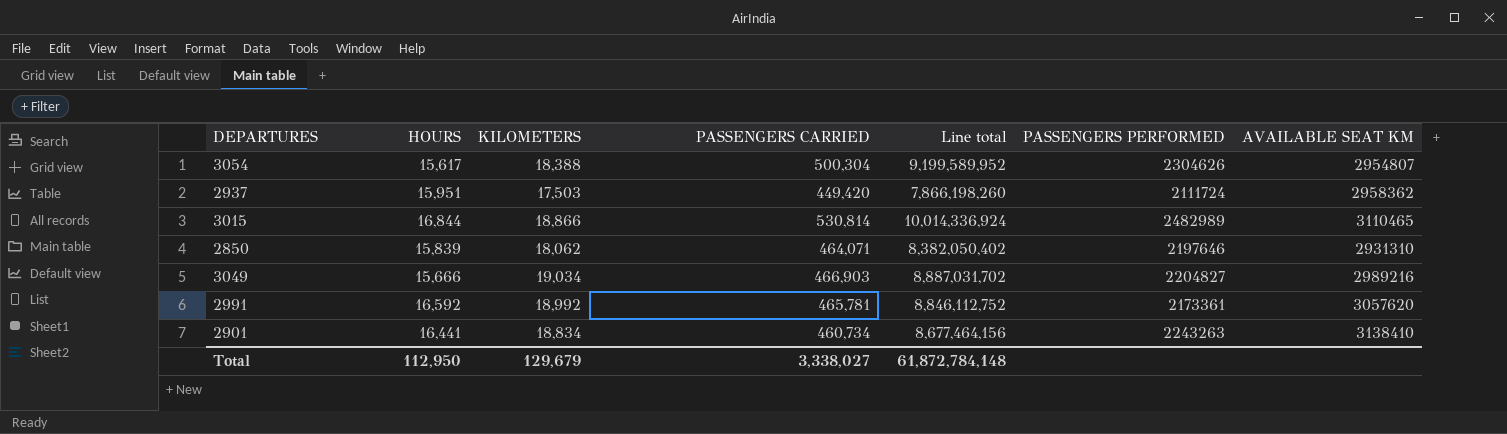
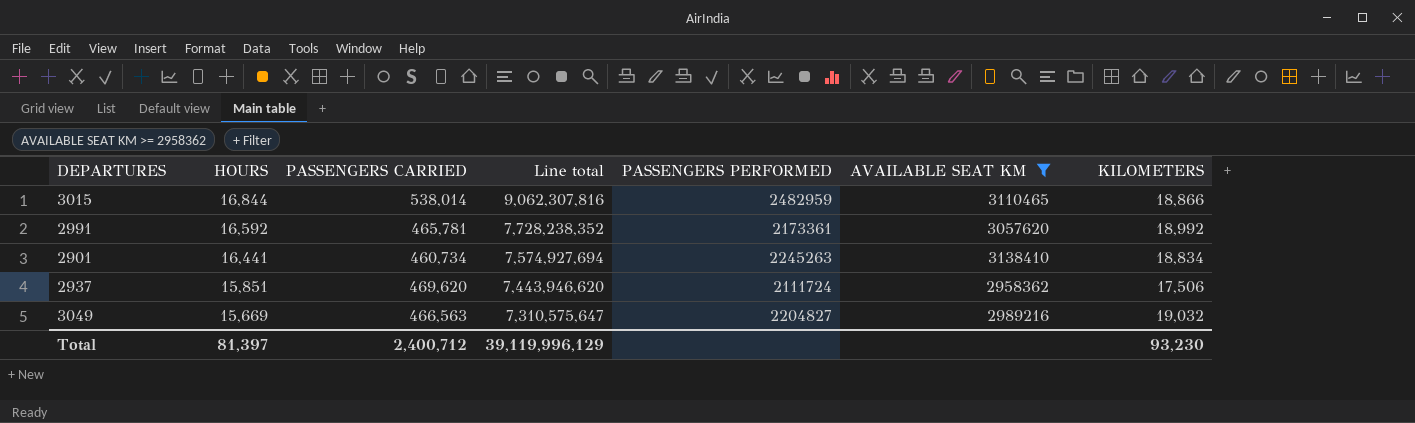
filter: none -> AVAILABLE SEAT KM >= 2958362
row order: none -> HOURS descending
column Line total | formula: [KILOMETERS] * [PASSENGERS CARRIED] -> [HOURS] * [PASSENGERS CARRIED]
column KILOMETERS | position: 3 -> 7
3015 | PASSENGERS CARRIED: 530,814 -> 538,014
3015 | PASSENGERS PERFORMED: 2482989 -> 2482959
2901 | PASSENGERS PERFORMED: 2243263 -> 2245263
2937 | HOURS: 15,951 -> 15,851
2937 | PASSENGERS CARRIED: 449,420 -> 469,620
2937 | KILOMETERS: 17,503 -> 17,506
3049 | HOURS: 15,666 -> 15,669
3049 | PASSENGERS CARRIED: 466,903 -> 466,563
3049 | KILOMETERS: 19,034 -> 19,032
Total | HOURS: 112,950 -> 81,397
Total | PASSENGERS CARRIED: 3,338,027 -> 2,400,712
Total | Line total: 61,872,784,148 -> 39,119,996,129
Total | KILOMETERS: 129,679 -> 93,230

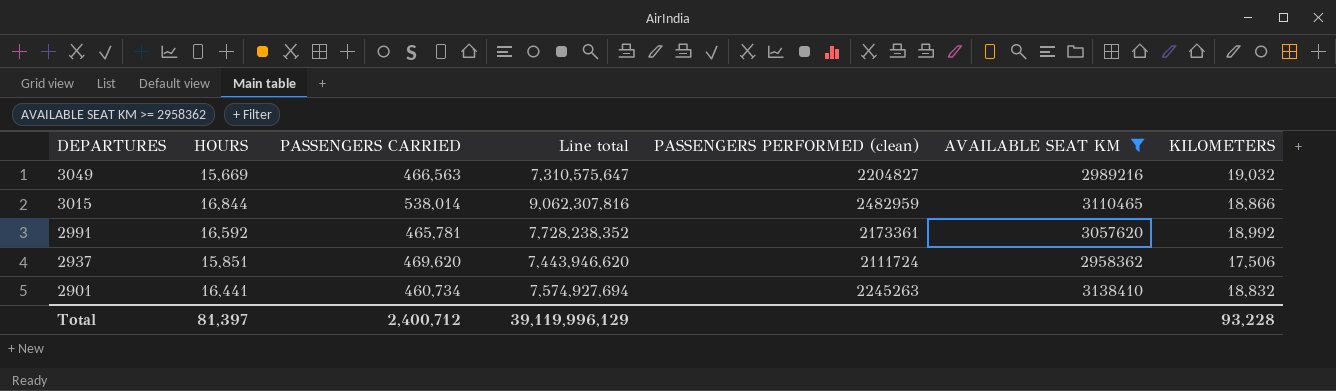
row order: HOURS descending -> DEPARTURES descending
column name: PASSENGERS PERFORMED -> PASSENGERS PERFORMED (clean)
2901 | KILOMETERS: 18,834 -> 18,832
Total | KILOMETERS: 93,230 -> 93,228

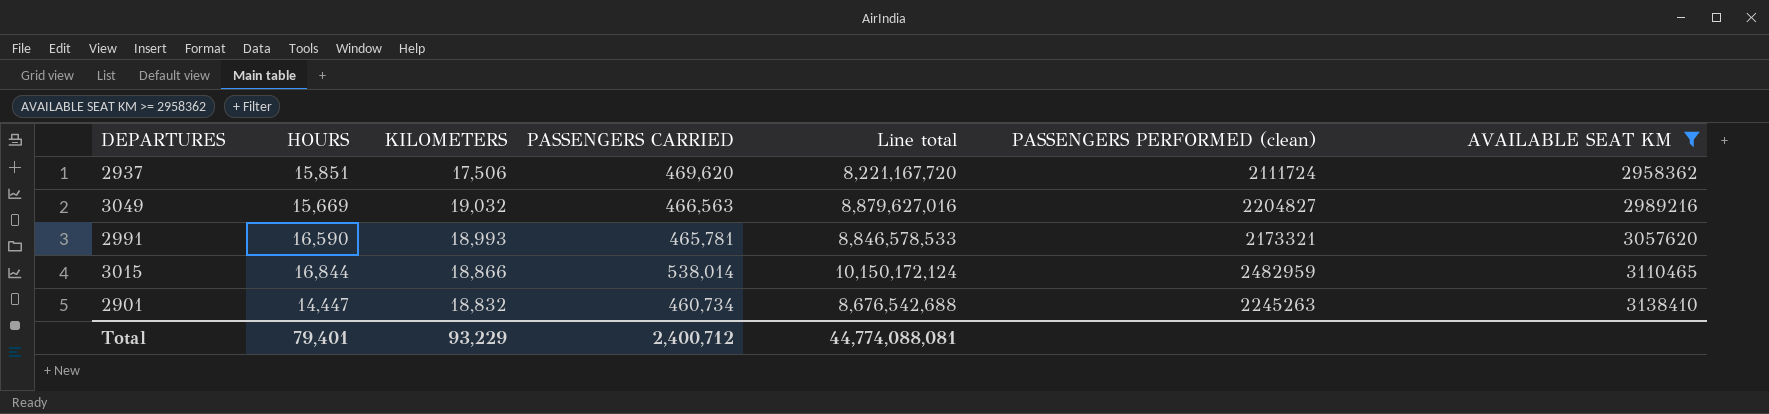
row order: DEPARTURES descending -> AVAILABLE SEAT KM ascending
column KILOMETERS | position: 7 -> 3
column Line total | formula: [HOURS] * [PASSENGERS CARRIED] -> [KILOMETERS] * [PASSENGERS CARRIED]
2991 | HOURS: 16,592 -> 16,590
2991 | KILOMETERS: 18,992 -> 18,993
2991 | PASSENGERS PERFORMED (clean): 2173361 -> 2173321
2901 | HOURS: 16,441 -> 14,447
Total | HOURS: 81,397 -> 79,401
Total | KILOMETERS: 93,228 -> 93,229
Total | Line total: 39,119,996,129 -> 44,774,088,081

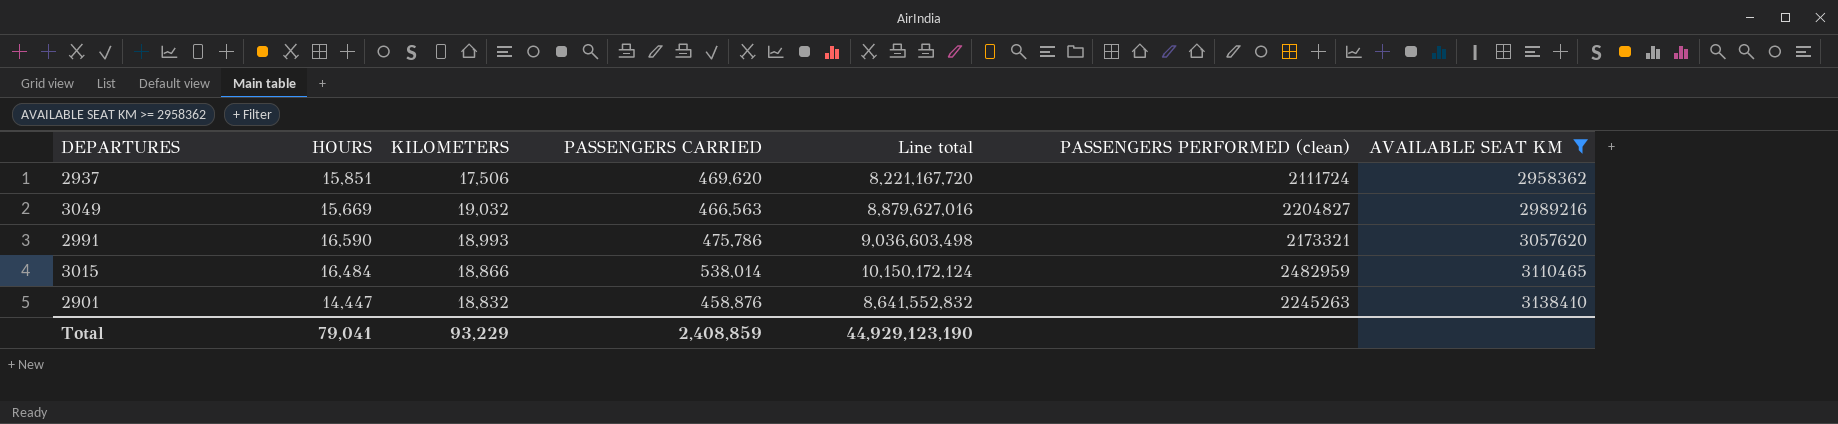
2991 | PASSENGERS CARRIED: 465,781 -> 475,786
2991 | Line total: 8,846,578,533 -> 9,036,603,498
3015 | HOURS: 16,844 -> 16,484
2901 | PASSENGERS CARRIED: 460,734 -> 458,876
2901 | Line total: 8,676,542,688 -> 8,641,552,832
Total | HOURS: 79,401 -> 79,041
Total | PASSENGERS CARRIED: 2,400,712 -> 2,408,859
Total | Line total: 44,774,088,081 -> 44,929,123,190

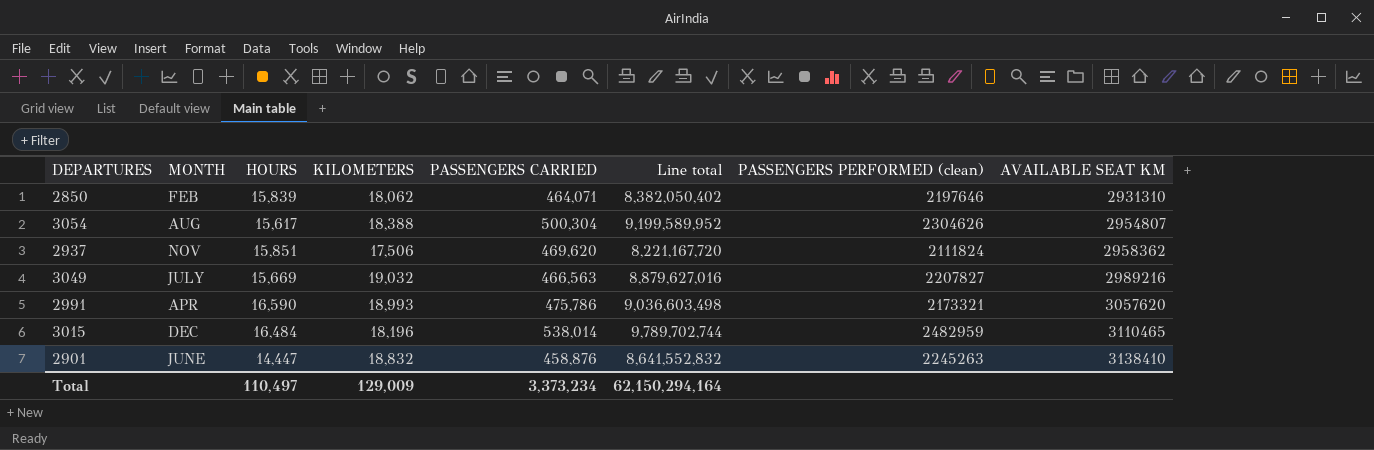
filter: AVAILABLE SEAT KM >= 2958362 -> none
column MONTH | position: none -> 2
2937 | PASSENGERS PERFORMED (clean): 2111724 -> 2111824
3049 | PASSENGERS PERFORMED (clean): 2204827 -> 2207827
3015 | KILOMETERS: 18,866 -> 18,196
3015 | Line total: 10,150,172,124 -> 9,789,702,744
Total | HOURS: 79,041 -> 110,497
Total | KILOMETERS: 93,229 -> 129,009
Total | PASSENGERS CARRIED: 2,408,859 -> 3,373,234
Total | Line total: 44,929,123,190 -> 62,150,294,164

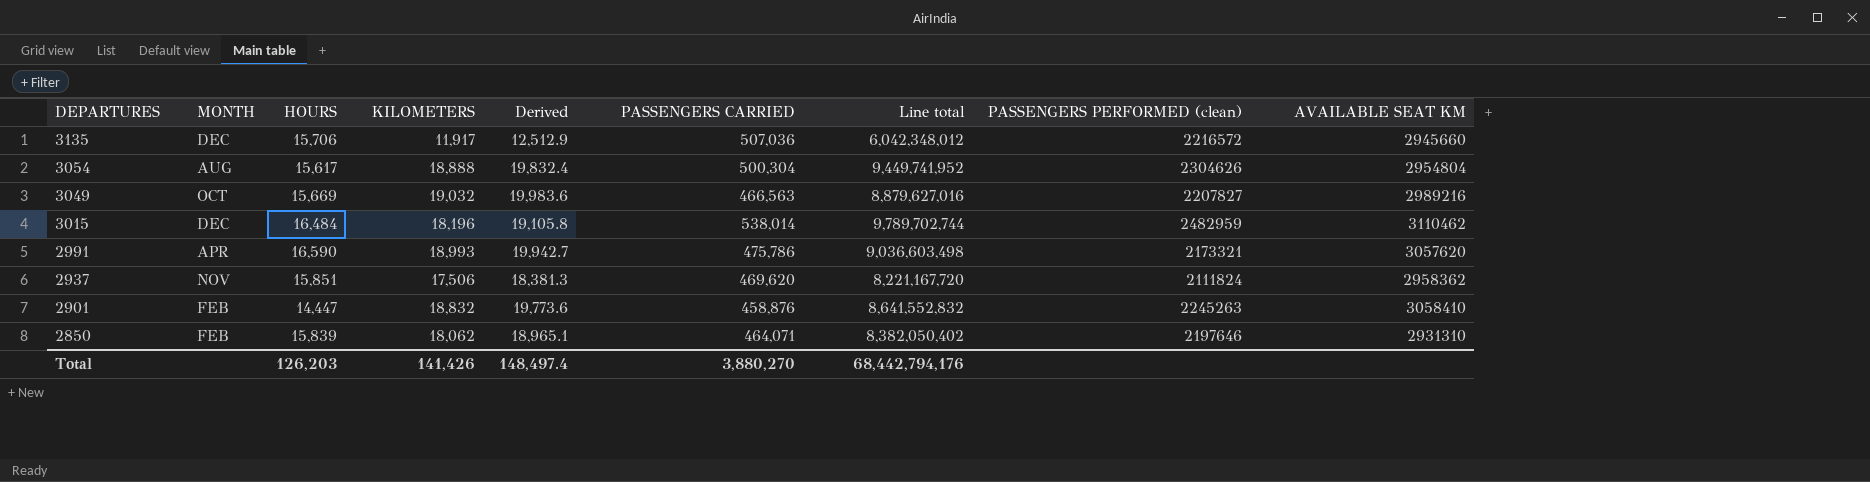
row order: AVAILABLE SEAT KM ascending -> DEPARTURES descending
column Derived | formula: none -> [KILOMETERS] * 1.05
row 3135: none -> DEC | 15,706 | 11,917 | 12,512.9 | 507,036 | 6,042,348,012 | 2216572 | 2945660
3054 | KILOMETERS: 18,388 -> 18,888
3054 | Line total: 9,199,589,952 -> 9,449,741,952
3054 | AVAILABLE SEAT KM: 2954807 -> 2954804
3049 | MONTH: JULY -> OCT
3015 | AVAILABLE SEAT KM: 3110465 -> 3110462
2901 | MONTH: JUNE -> FEB
2901 | AVAILABLE SEAT KM: 3138410 -> 3058410
Total | HOURS: 110,497 -> 126,203
Total | KILOMETERS: 129,009 -> 141,426
Total | PASSENGERS CARRIED: 3,373,234 -> 3,880,270
Total | Line total: 62,150,294,164 -> 68,442,794,176

